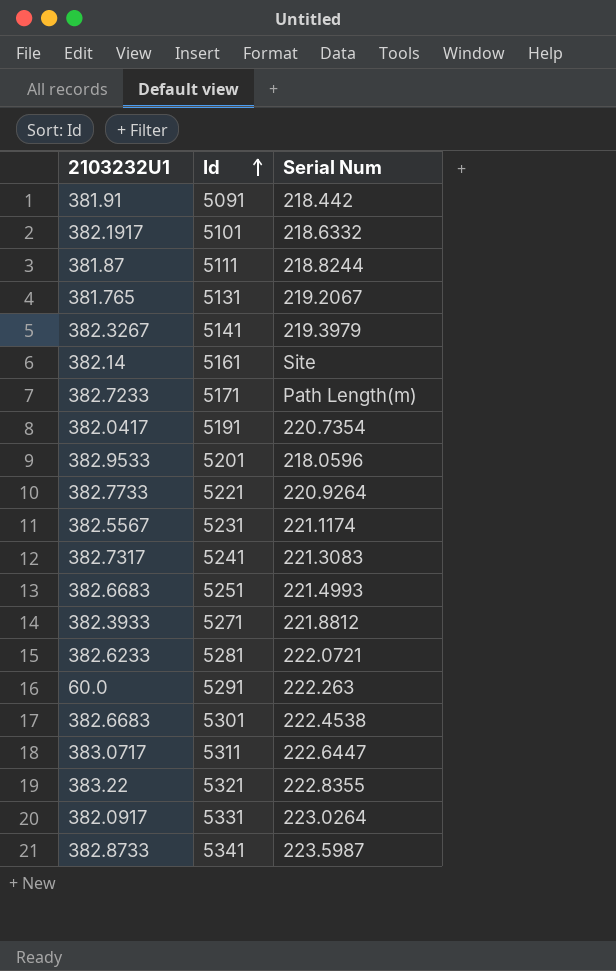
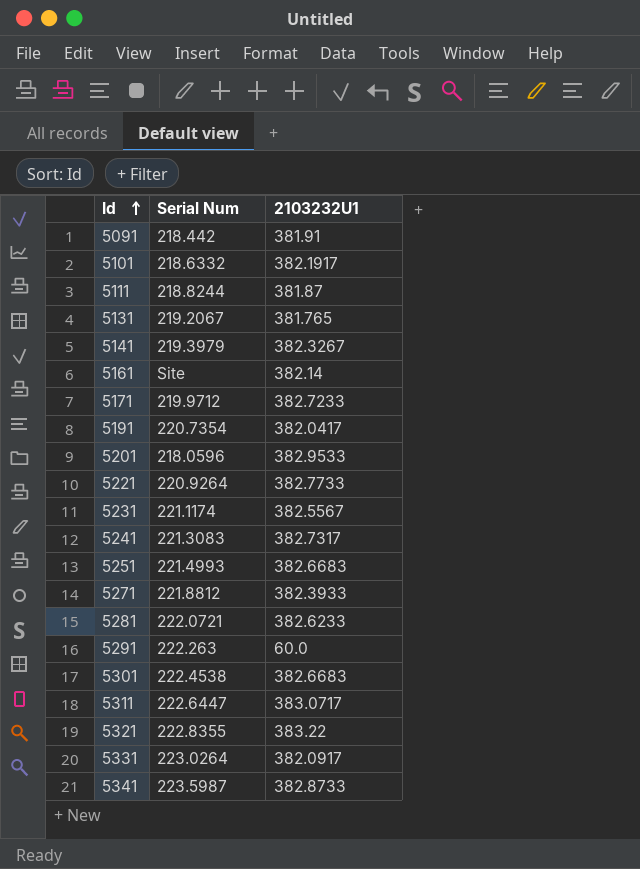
column 2103232U1 | position: 1 -> 3
5171 | Serial Num: Path Length(m) -> 219.9712

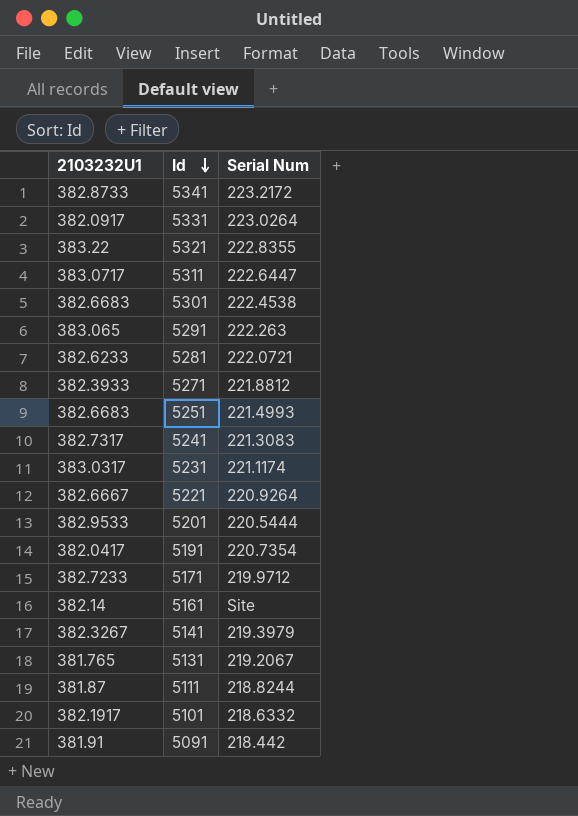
row order: Id ascending -> Id descending
column 2103232U1 | position: 3 -> 1
5341 | Serial Num: 223.5987 -> 223.2172
5291 | 2103232U1: 60.0 -> 383.065
5231 | 2103232U1: 382.5567 -> 383.0317
5221 | 2103232U1: 382.7733 -> 382.6667
5201 | Serial Num: 218.0596 -> 220.5444

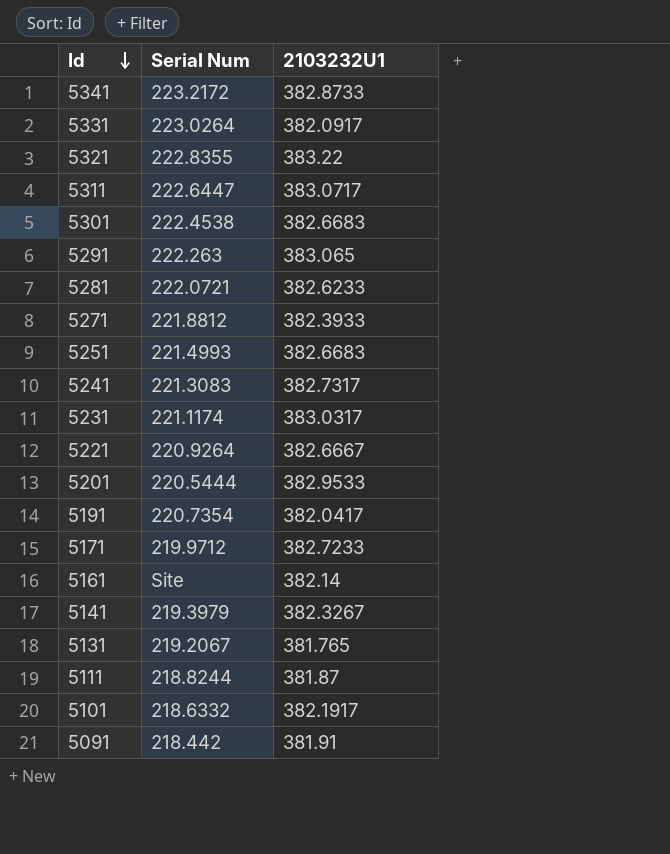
column 2103232U1 | position: 1 -> 3

